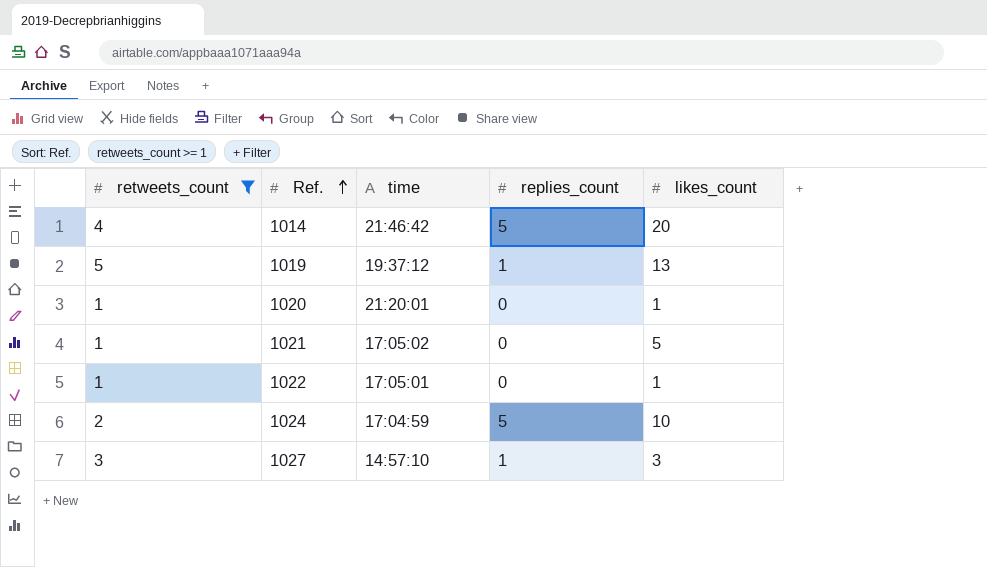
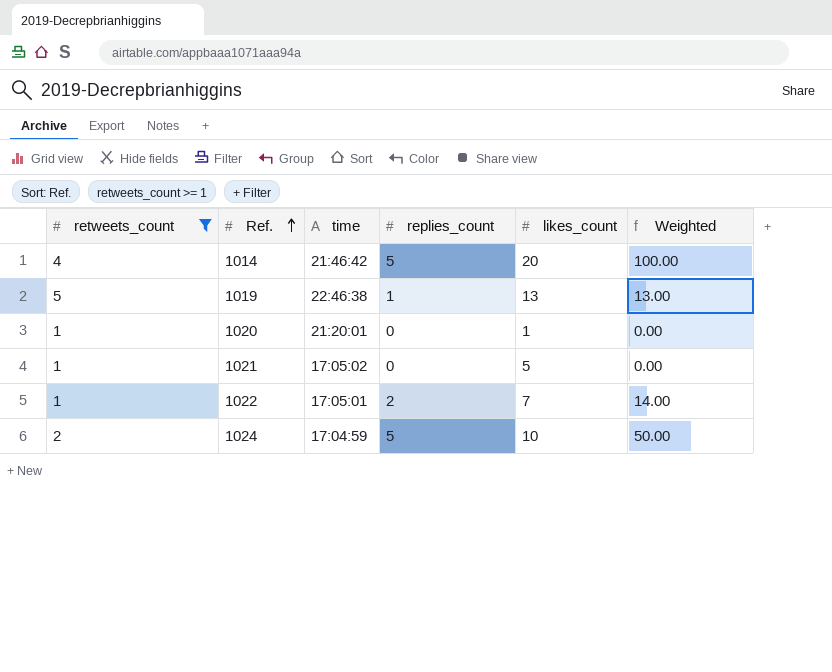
column Weighted | formula: none -> [replies_count] * [likes_count]
row 1027: 3 | 14:57:10 | 1 | 3 -> none
1019 | time: 19:37:12 -> 22:46:38
1022 | replies_count: 0 -> 2
1022 | likes_count: 1 -> 7

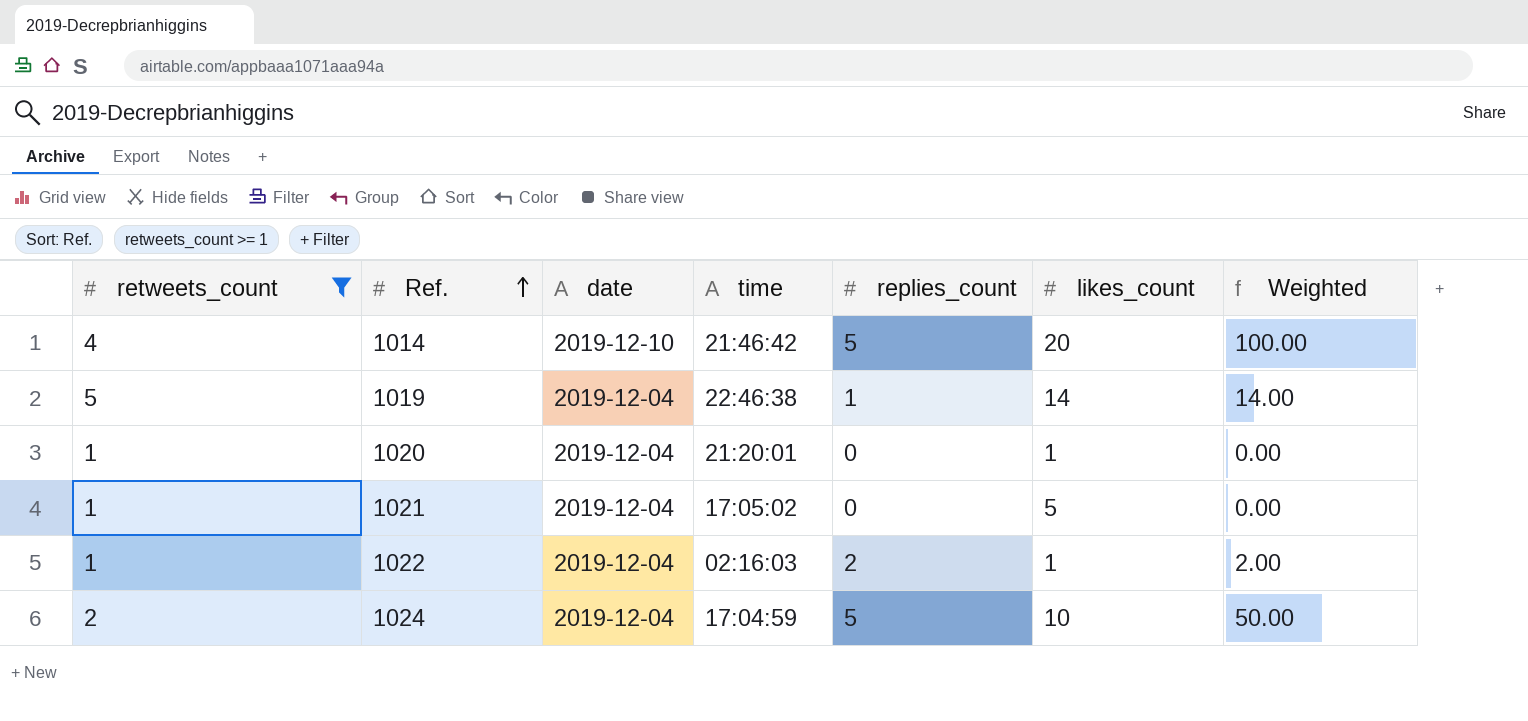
column date | position: none -> 3
1019 | likes_count: 13 -> 14
1019 | Weighted: 13.00 -> 14.00
1022 | time: 17:05:01 -> 02:16:03
1022 | likes_count: 7 -> 1
1022 | Weighted: 14.00 -> 2.00

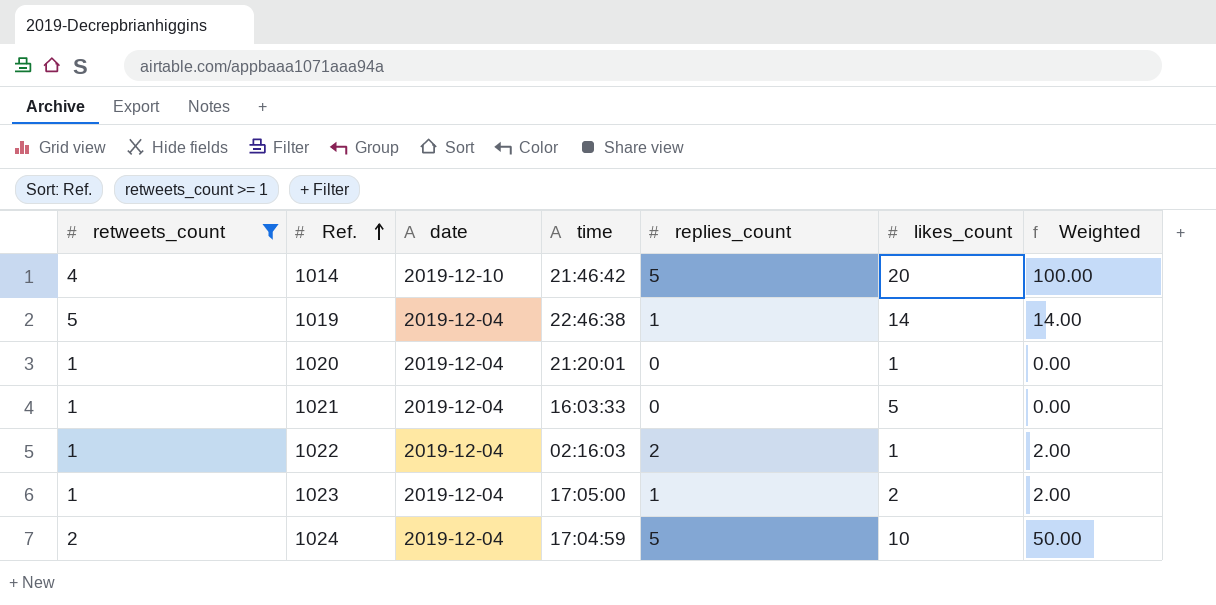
1021 | time: 17:05:02 -> 16:03:33
row 1023: none -> 1 | 2019-12-04 | 17:05:00 | 1 | 2 | 2.00

